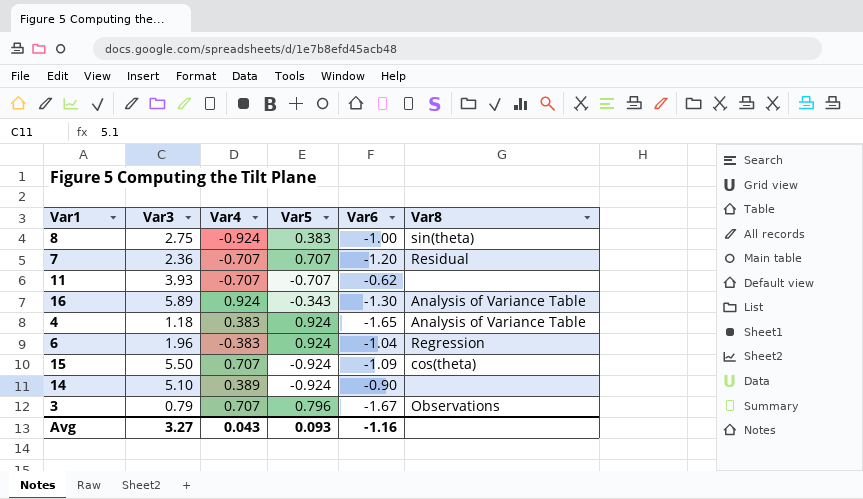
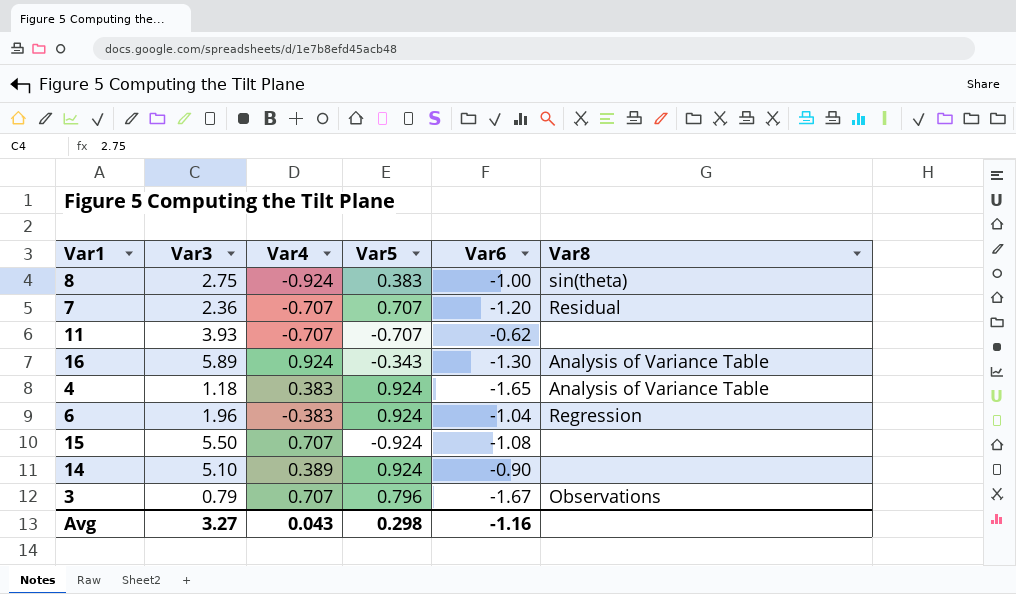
15 | Var6: -1.09 -> -1.08
15 | Var8: cos(theta) -> none
14 | Var5: -0.924 -> 0.924
Avg | Var5: 0.093 -> 0.298

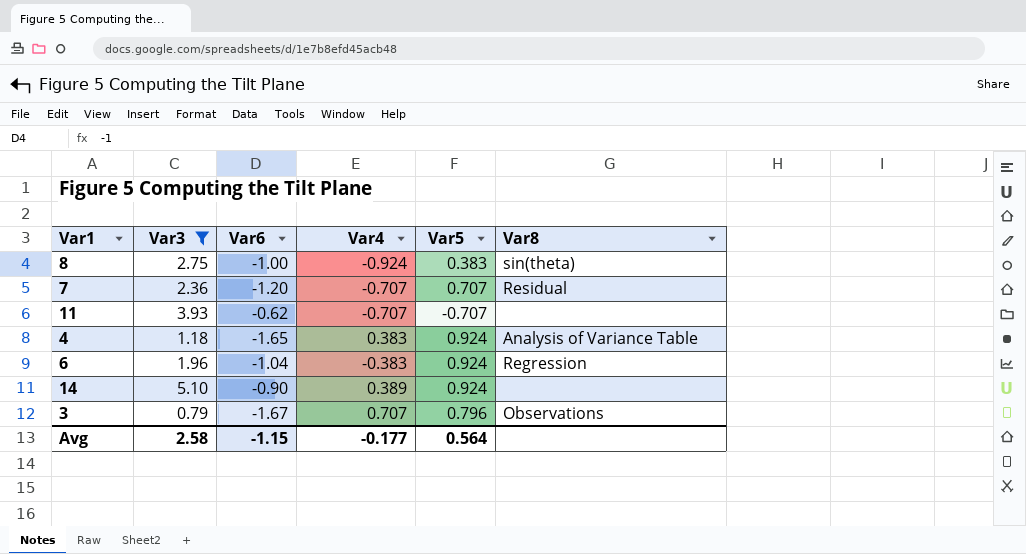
filter: none -> Var3 <= 5.10
column Var6 | position: 5 -> 3
Avg | Var3: 3.27 -> 2.58
Avg | Var6: -1.16 -> -1.15
Avg | Var4: 0.043 -> -0.177
Avg | Var5: 0.298 -> 0.564

